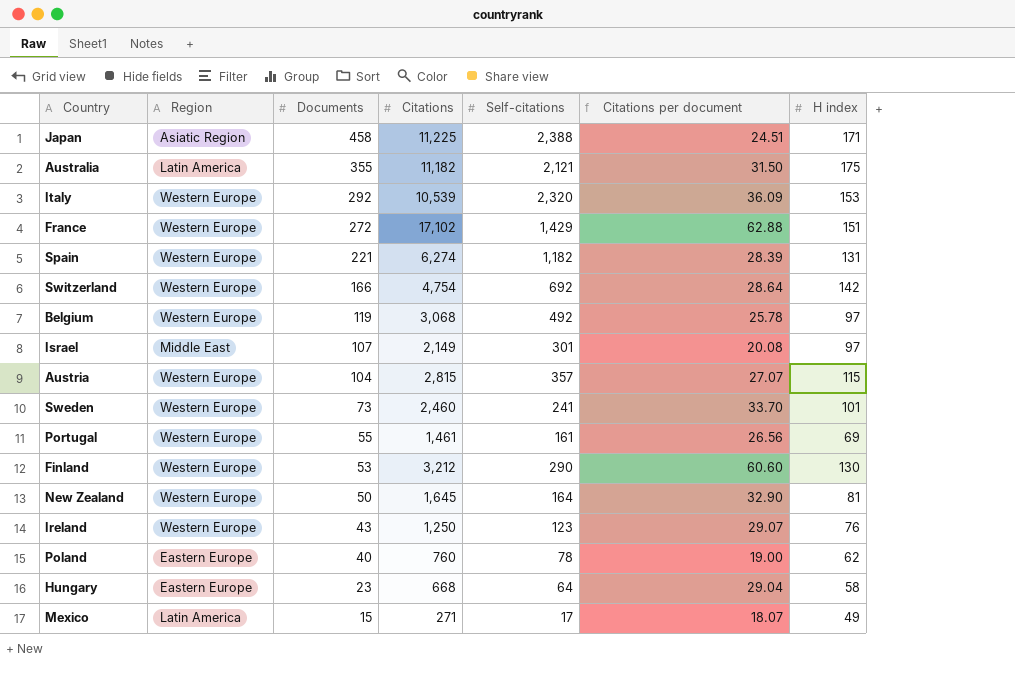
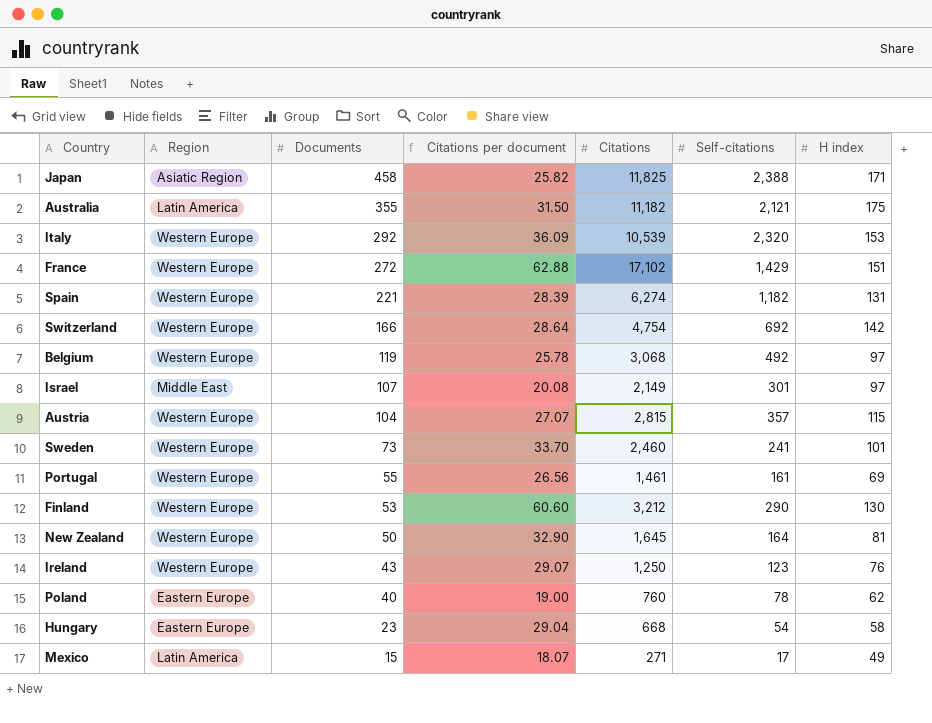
column Citations per document | position: 6 -> 4
Japan | Citations per document: 24.51 -> 25.82
Japan | Citations: 11,225 -> 11,825
Hungary | Self-citations: 64 -> 54

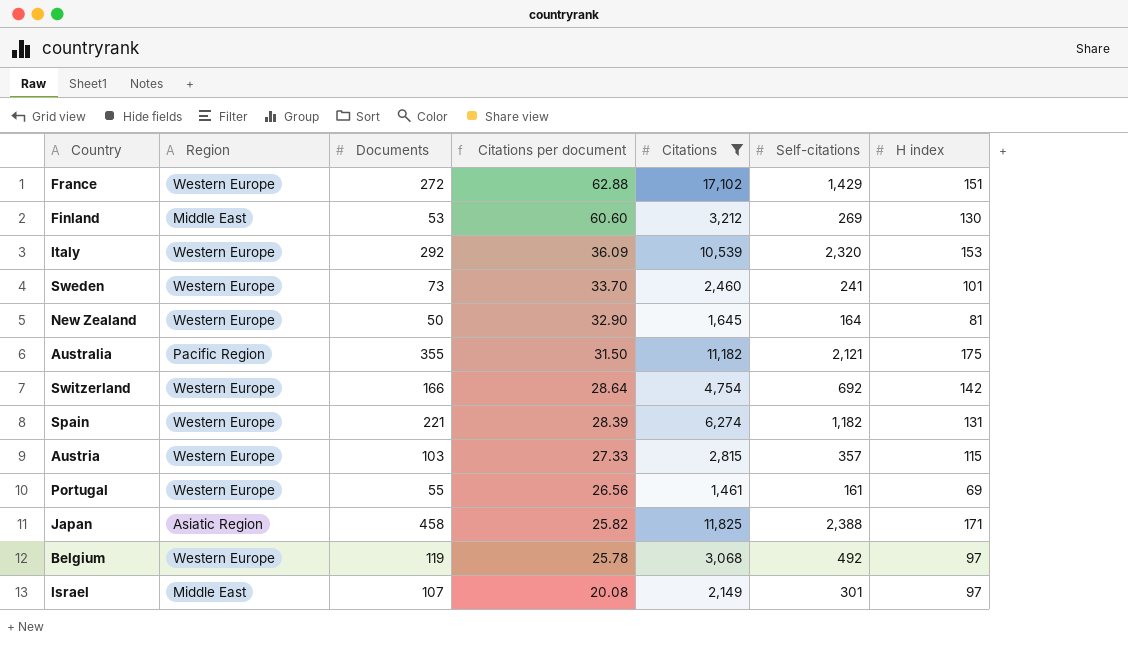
filter: none -> Citations >= 1,461
row order: Documents descending -> Citations per document descending
Finland | Region: Western Europe -> Middle East
Finland | Self-citations: 290 -> 269
Australia | Region: Latin America -> Pacific Region
Austria | Documents: 104 -> 103
Austria | Citations per document: 27.07 -> 27.33

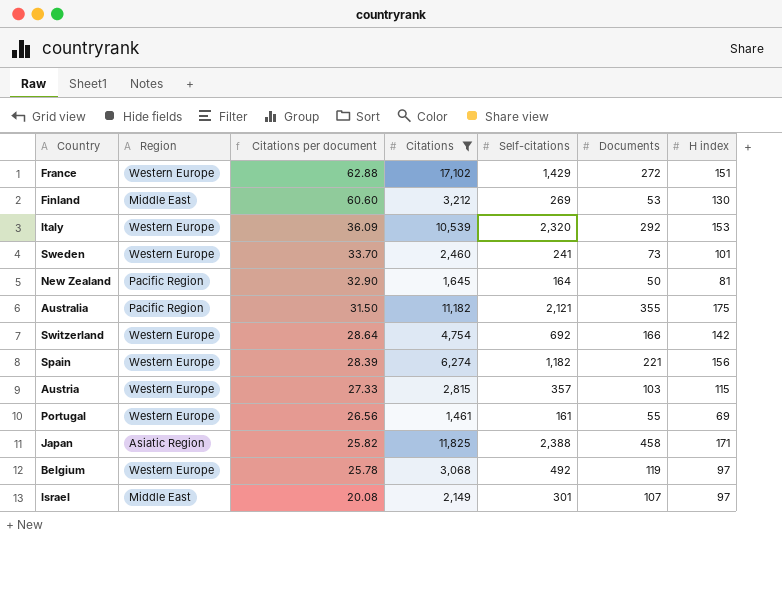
column Documents | position: 3 -> 6
New Zealand | Region: Western Europe -> Pacific Region
Spain | H index: 131 -> 156

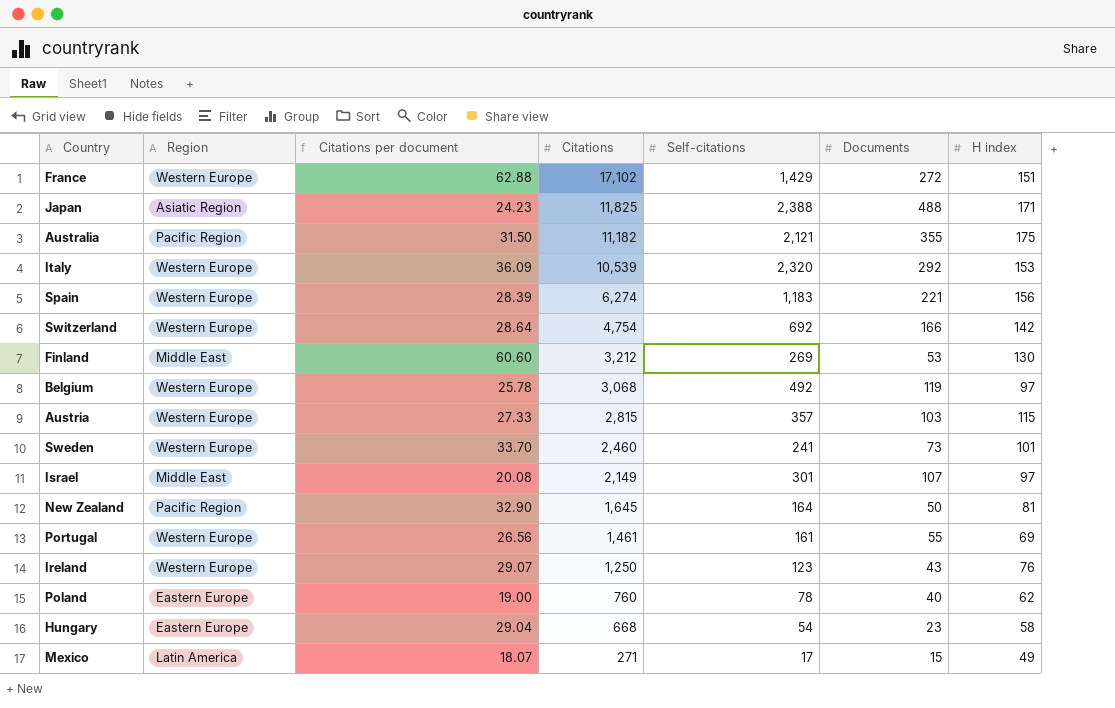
filter: Citations >= 1,461 -> none
row order: Citations per document descending -> Citations descending
Japan | Citations per document: 25.82 -> 24.23
Japan | Documents: 458 -> 488
Spain | Self-citations: 1,182 -> 1,183

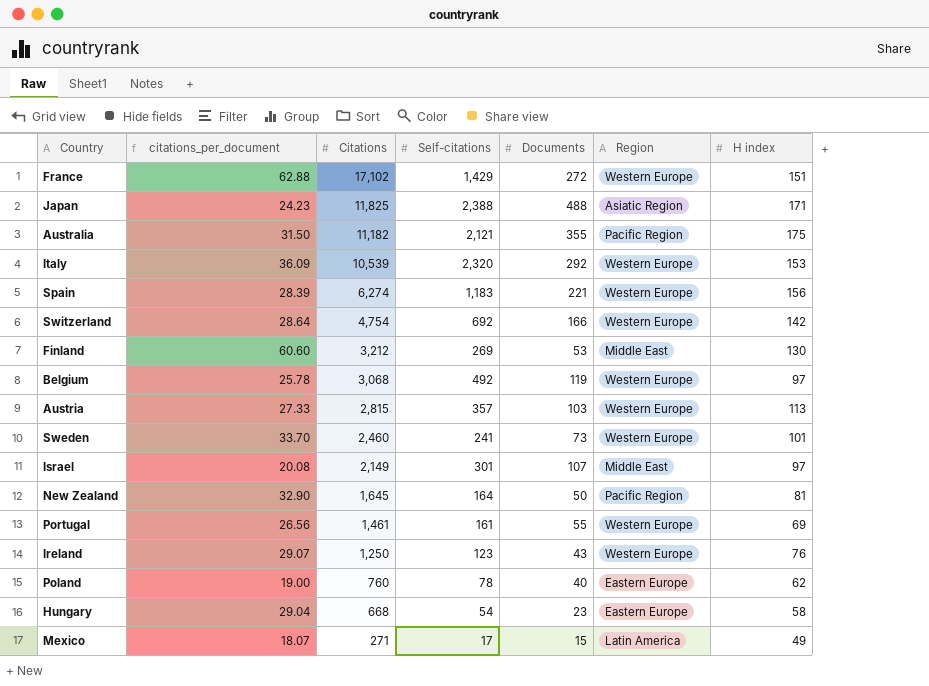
column name: Citations per document -> citations_per_document
column Region | position: 2 -> 6
Austria | H index: 115 -> 113

